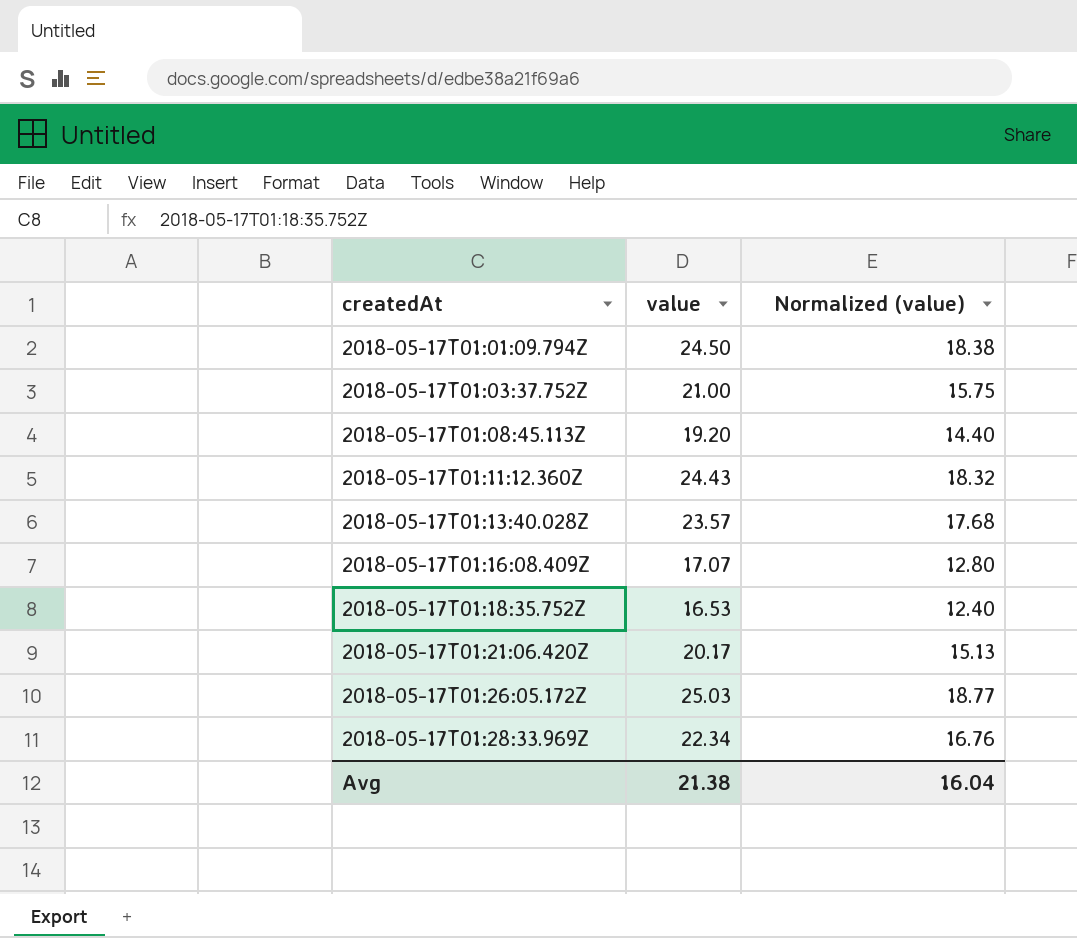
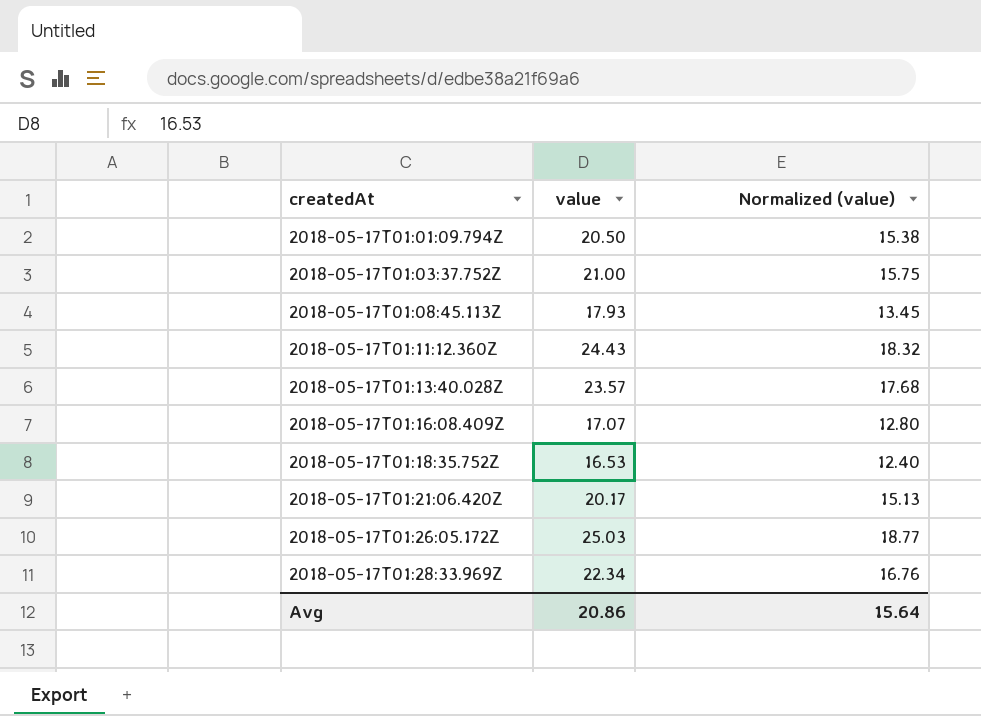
2018-05-17T01:01:09.794Z | value: 24.50 -> 20.50
2018-05-17T01:01:09.794Z | Normalized (value): 18.38 -> 15.38
2018-05-17T01:08:45.113Z | value: 19.20 -> 17.93
2018-05-17T01:08:45.113Z | Normalized (value): 14.40 -> 13.45
Avg | value: 21.38 -> 20.86
Avg | Normalized (value): 16.04 -> 15.64

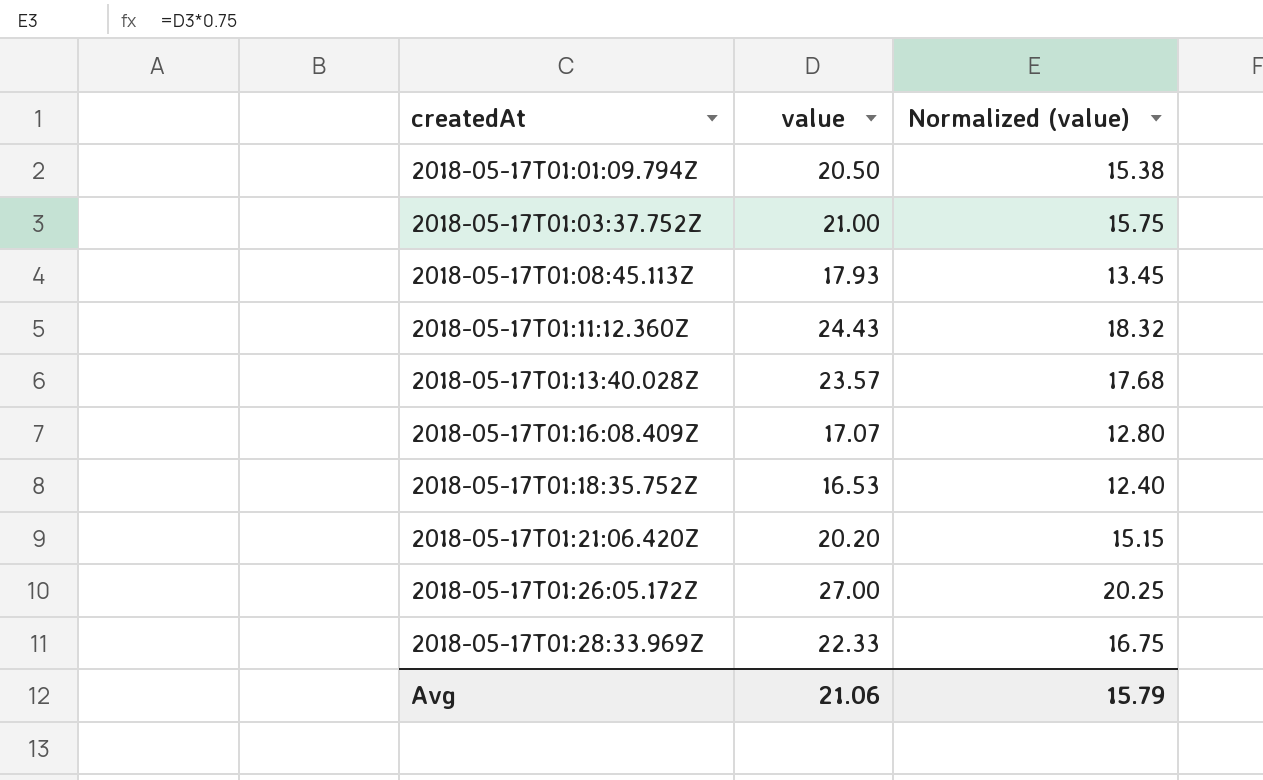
2018-05-17T01:21:06.420Z | value: 20.17 -> 20.20
2018-05-17T01:21:06.420Z | Normalized (value): 15.13 -> 15.15
2018-05-17T01:26:05.172Z | value: 25.03 -> 27.00
2018-05-17T01:26:05.172Z | Normalized (value): 18.77 -> 20.25
2018-05-17T01:28:33.969Z | value: 22.34 -> 22.33
2018-05-17T01:28:33.969Z | Normalized (value): 16.76 -> 16.75
Avg | value: 20.86 -> 21.06
Avg | Normalized (value): 15.64 -> 15.79

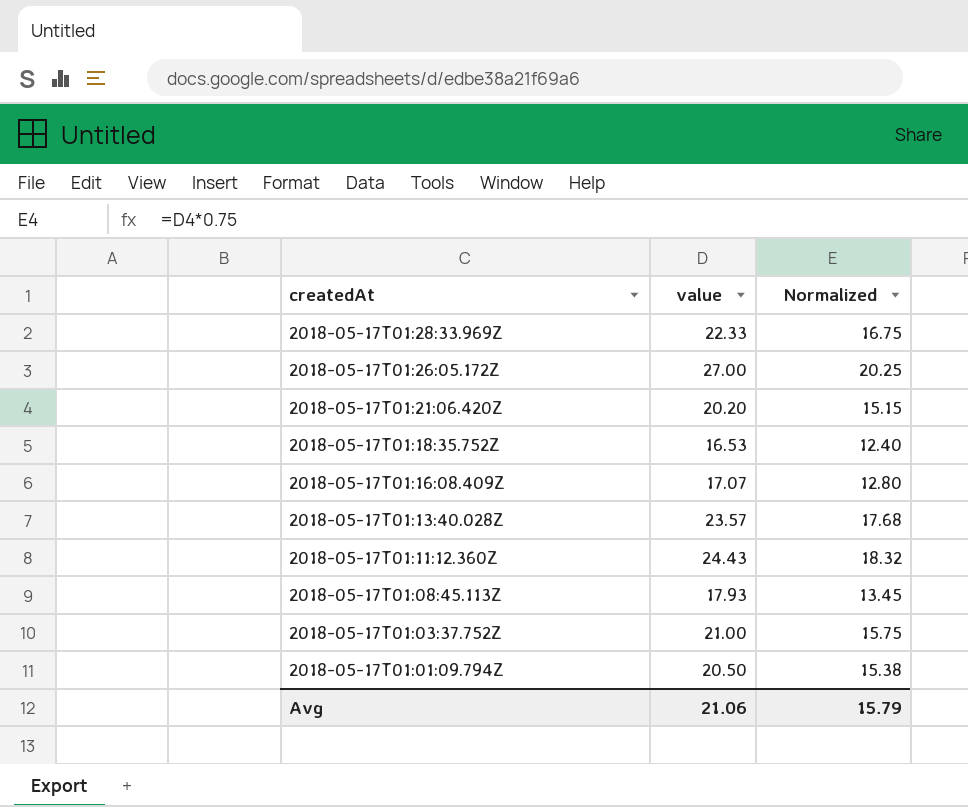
row order: createdAt ascending -> createdAt descending
column name: Normalized (value) -> Normalized

